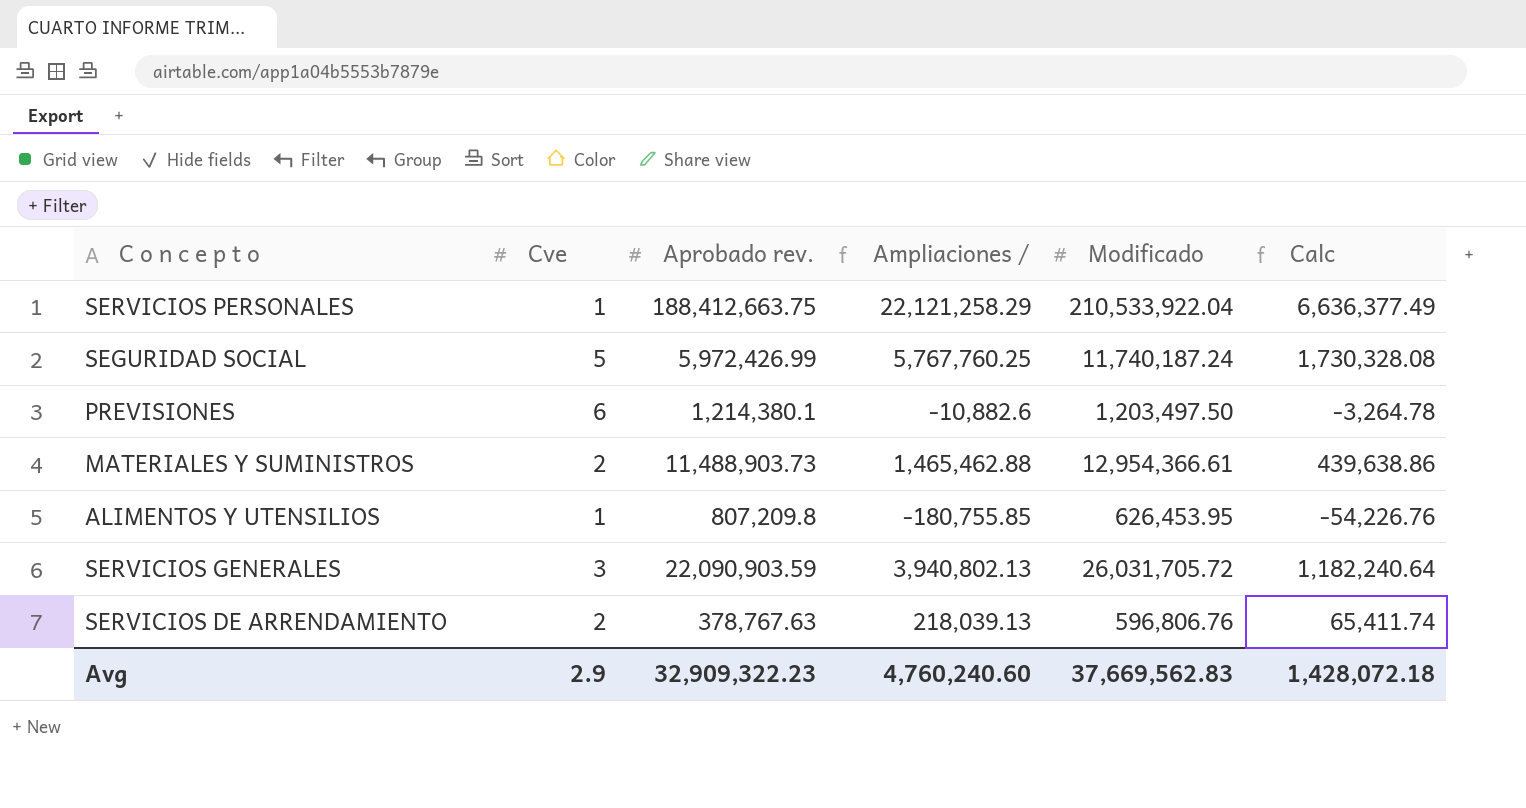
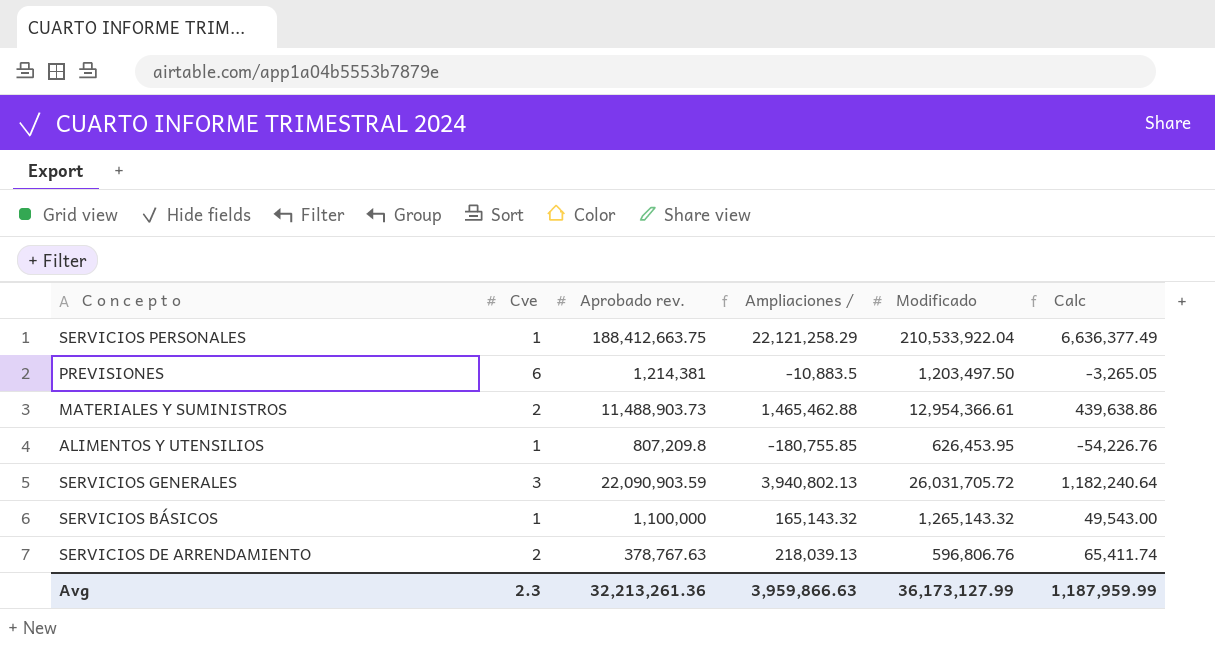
row SEGURIDAD SOCIAL: 5 | 5,972,426.99 | 5,767,760.25 | 11,740,187.24 | 1,730,328.08 -> none
PREVISIONES | Aprobado rev.: 1,214,380.1 -> 1,214,381
PREVISIONES | Ampliaciones /: -10,882.6 -> -10,883.5
PREVISIONES | Calc: -3,264.78 -> -3,265.05
row SERVICIOS BÁSICOS: none -> 1 | 1,100,000 | 165,143.32 | 1,265,143.32 | 49,543.00
Avg | Cve: 2.9 -> 2.3
Avg | Aprobado rev.: 32,909,322.23 -> 32,213,261.36
Avg | Ampliaciones /: 4,760,240.60 -> 3,959,866.63
Avg | Modificado: 37,669,562.83 -> 36,173,127.99
Avg | Calc: 1,428,072.18 -> 1,187,959.99

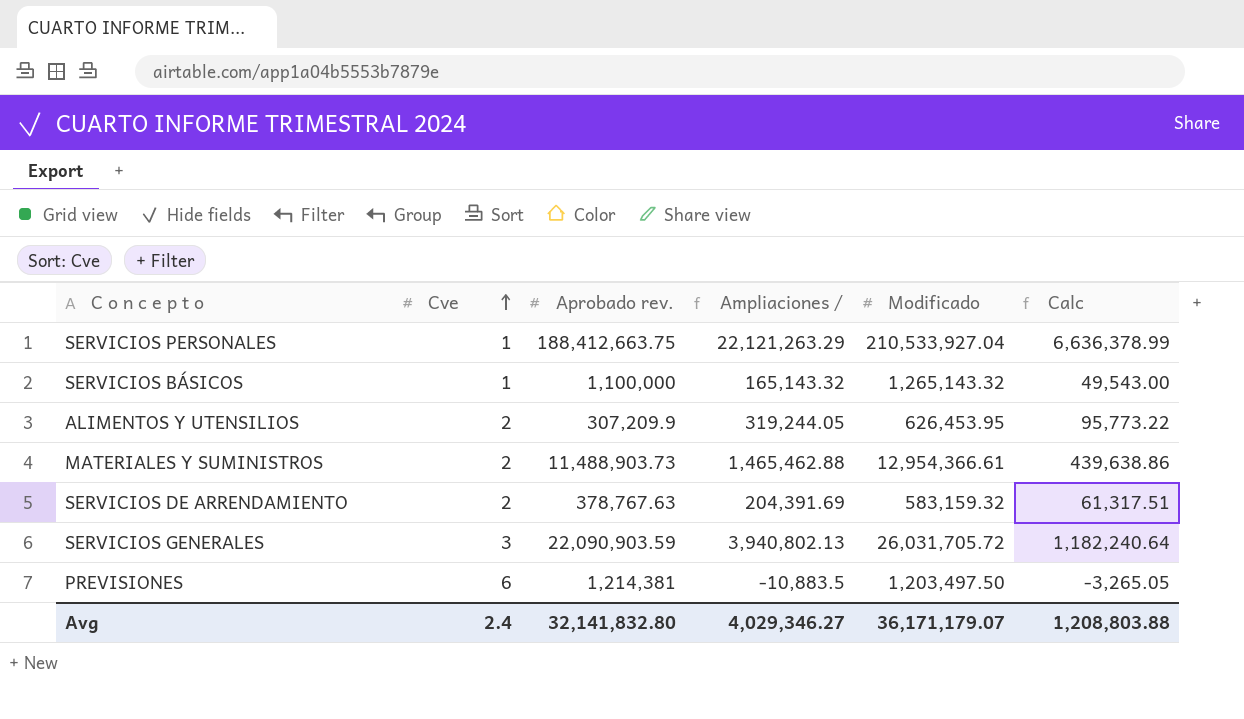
row order: none -> Cve ascending
SERVICIOS PERSONALES | Ampliaciones /: 22,121,258.29 -> 22,121,263.29
SERVICIOS PERSONALES | Modificado: 210,533,922.04 -> 210,533,927.04
SERVICIOS PERSONALES | Calc: 6,636,377.49 -> 6,636,378.99
ALIMENTOS Y UTENSILIOS | Cve: 1 -> 2
ALIMENTOS Y UTENSILIOS | Aprobado rev.: 807,209.8 -> 307,209.9
ALIMENTOS Y UTENSILIOS | Ampliaciones /: -180,755.85 -> 319,244.05
ALIMENTOS Y UTENSILIOS | Calc: -54,226.76 -> 95,773.22
SERVICIOS DE ARRENDAMIENTO | Ampliaciones /: 218,039.13 -> 204,391.69
SERVICIOS DE ARRENDAMIENTO | Modificado: 596,806.76 -> 583,159.32
SERVICIOS DE ARRENDAMIENTO | Calc: 65,411.74 -> 61,317.51
Avg | Cve: 2.3 -> 2.4
Avg | Aprobado rev.: 32,213,261.36 -> 32,141,832.80
Avg | Ampliaciones /: 3,959,866.63 -> 4,029,346.27
Avg | Modificado: 36,173,127.99 -> 36,171,179.07
Avg | Calc: 1,187,959.99 -> 1,208,803.88

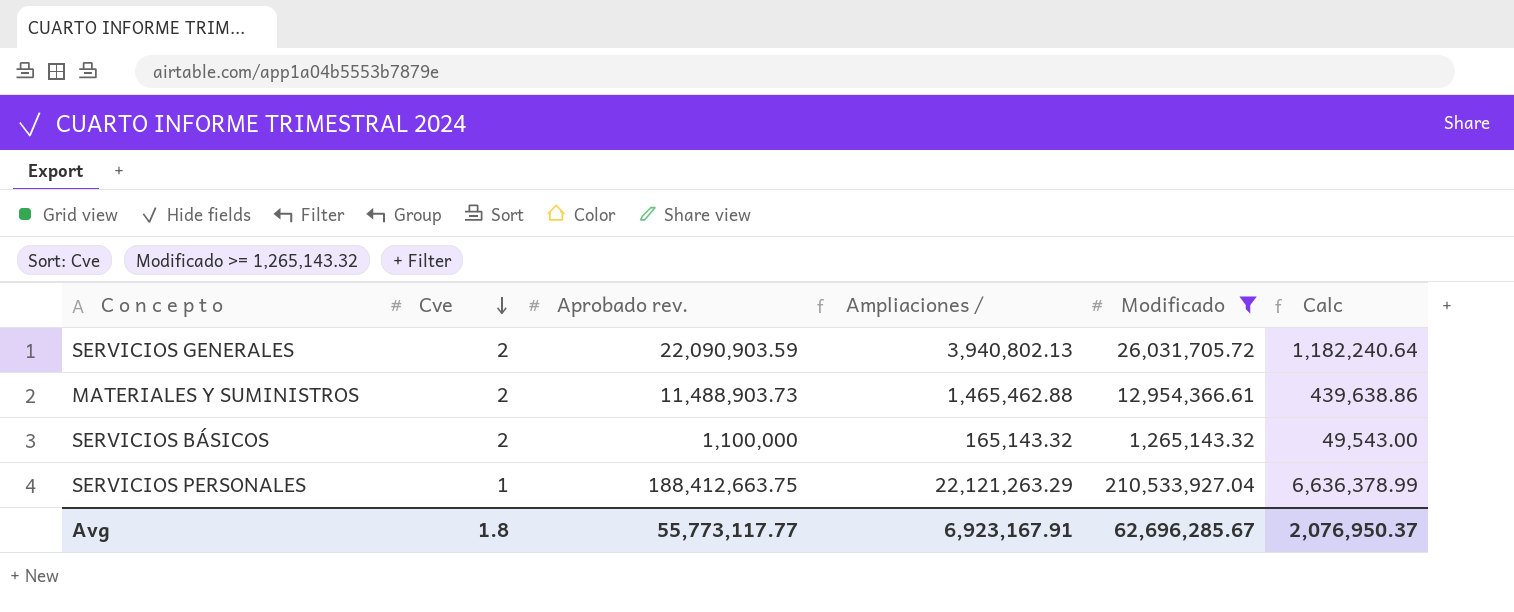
filter: none -> Modificado >= 1,265,143.32
row order: Cve ascending -> Cve descending
SERVICIOS GENERALES | Cve: 3 -> 2
SERVICIOS BÁSICOS | Cve: 1 -> 2
Avg | Cve: 2.4 -> 1.8
Avg | Aprobado rev.: 32,141,832.80 -> 55,773,117.77
Avg | Ampliaciones /: 4,029,346.27 -> 6,923,167.91
Avg | Modificado: 36,171,179.07 -> 62,696,285.67
Avg | Calc: 1,208,803.88 -> 2,076,950.37

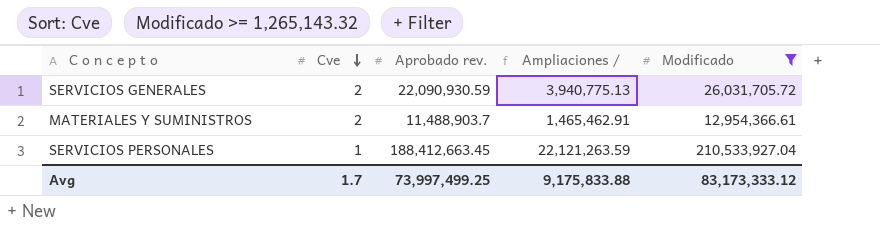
column Calc | formula: [Ampliaciones /] * 0.3 -> none
row SERVICIOS BÁSICOS: 2 | 1,100,000 | 165,143.32 | 1,265,143.32 | 49,543.00 -> none
SERVICIOS GENERALES | Aprobado rev.: 22,090,903.59 -> 22,090,930.59
SERVICIOS GENERALES | Ampliaciones /: 3,940,802.13 -> 3,940,775.13
MATERIALES Y SUMINISTROS | Aprobado rev.: 11,488,903.73 -> 11,488,903.7
MATERIALES Y SUMINISTROS | Ampliaciones /: 1,465,462.88 -> 1,465,462.91
SERVICIOS PERSONALES | Aprobado rev.: 188,412,663.75 -> 188,412,663.45
SERVICIOS PERSONALES | Ampliaciones /: 22,121,263.29 -> 22,121,263.59
Avg | Cve: 1.8 -> 1.7
Avg | Aprobado rev.: 55,773,117.77 -> 73,997,499.25
Avg | Ampliaciones /: 6,923,167.91 -> 9,175,833.88
Avg | Modificado: 62,696,285.67 -> 83,173,333.12

